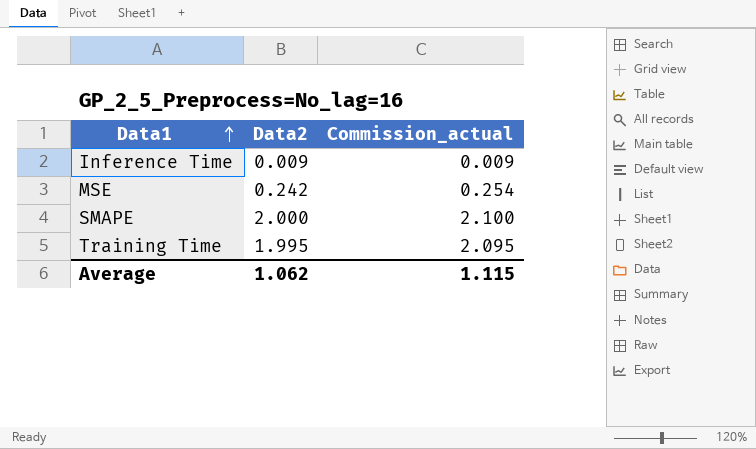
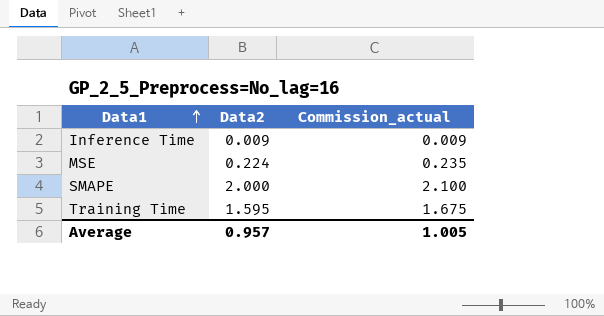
MSE | Data2: 0.242 -> 0.224
MSE | Commission_actual: 0.254 -> 0.235
Training Time | Data2: 1.995 -> 1.595
Training Time | Commission_actual: 2.095 -> 1.675
Average | Data2: 1.062 -> 0.957
Average | Commission_actual: 1.115 -> 1.005

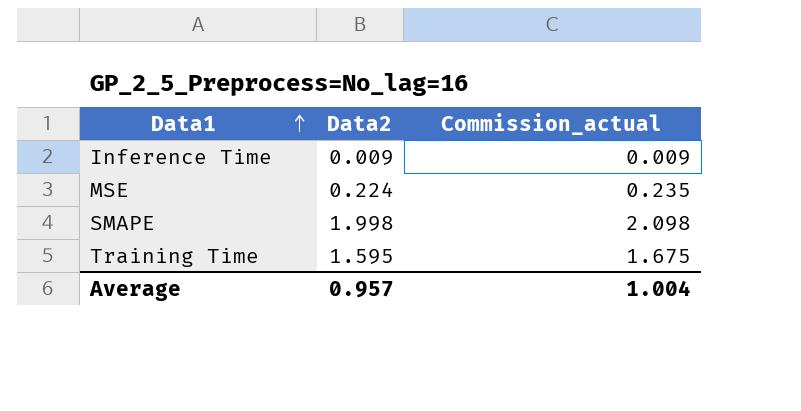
SMAPE | Data2: 2.000 -> 1.998
SMAPE | Commission_actual: 2.100 -> 2.098
Average | Commission_actual: 1.005 -> 1.004

